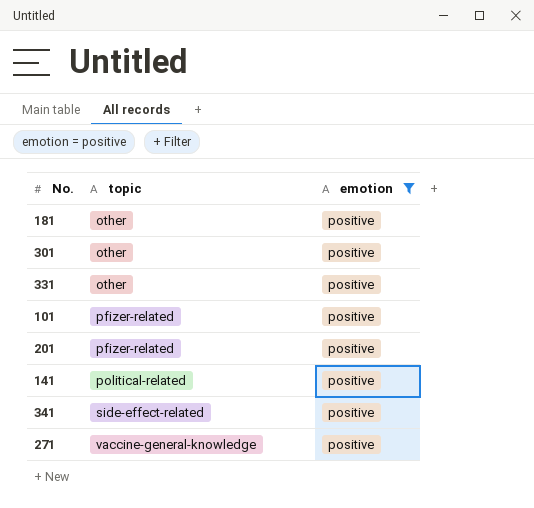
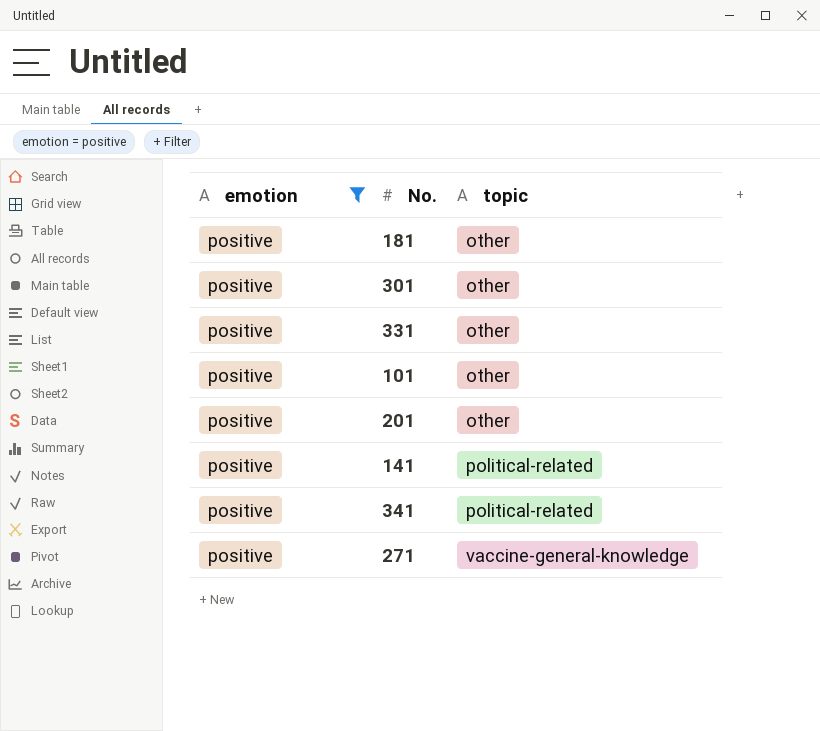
column emotion | position: 3 -> 1
101 | topic: pfizer-related -> other
201 | topic: pfizer-related -> other
341 | topic: side-effect-related -> political-related

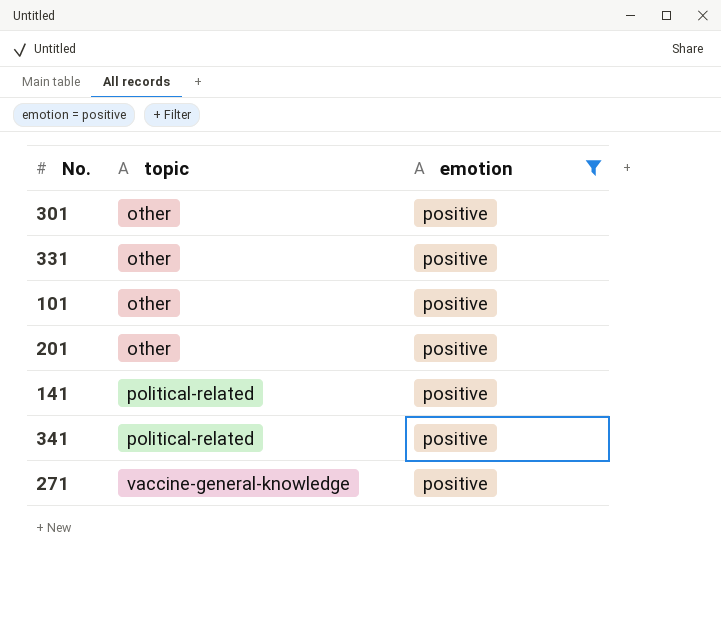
column emotion | position: 1 -> 3
row 181: positive | other -> none

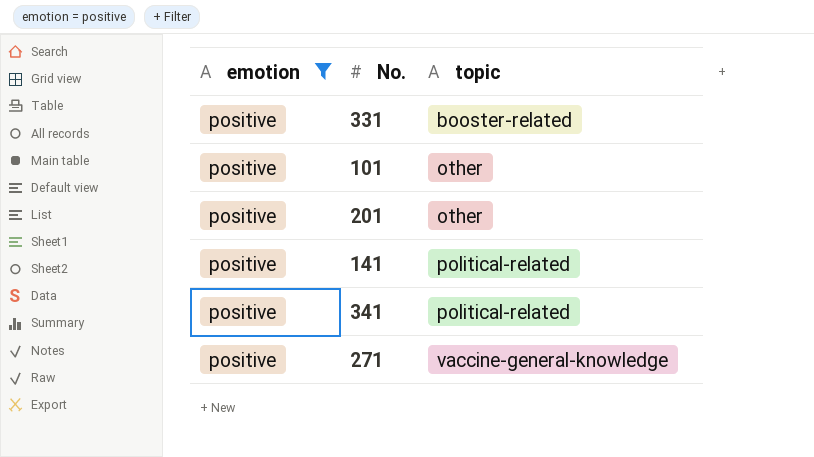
column emotion | position: 3 -> 1
row 301: other | positive -> none
331 | topic: other -> booster-related

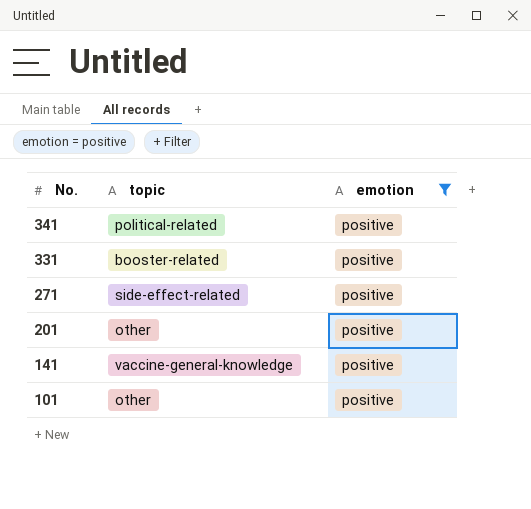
row order: topic ascending -> No. descending
column emotion | position: 1 -> 3
271 | topic: vaccine-general-knowledge -> side-effect-related
141 | topic: political-related -> vaccine-general-knowledge

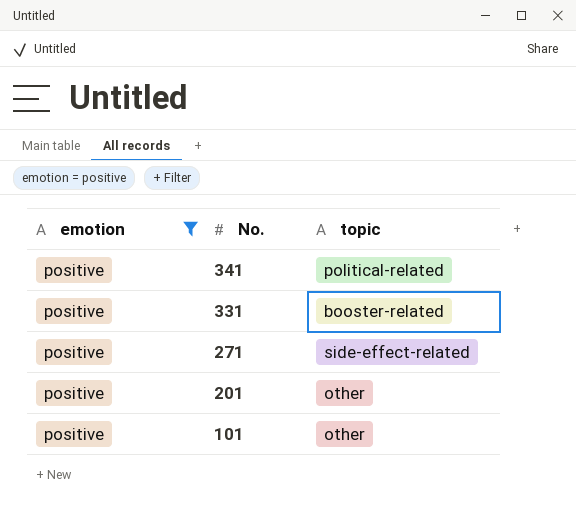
column emotion | position: 3 -> 1
row 141: vaccine-general-knowledge | positive -> none

